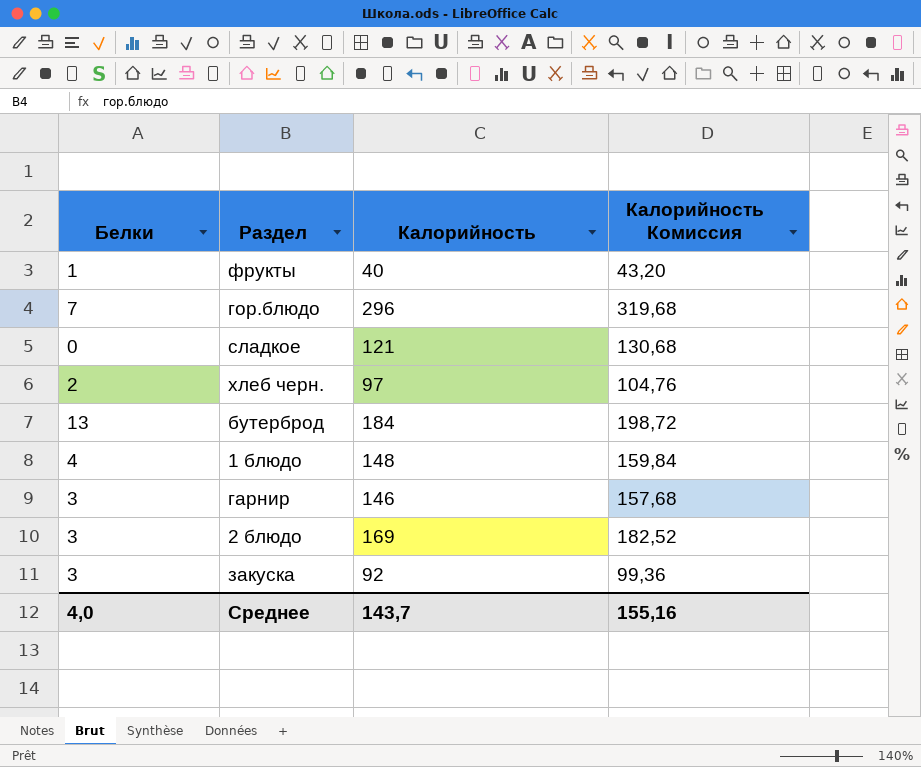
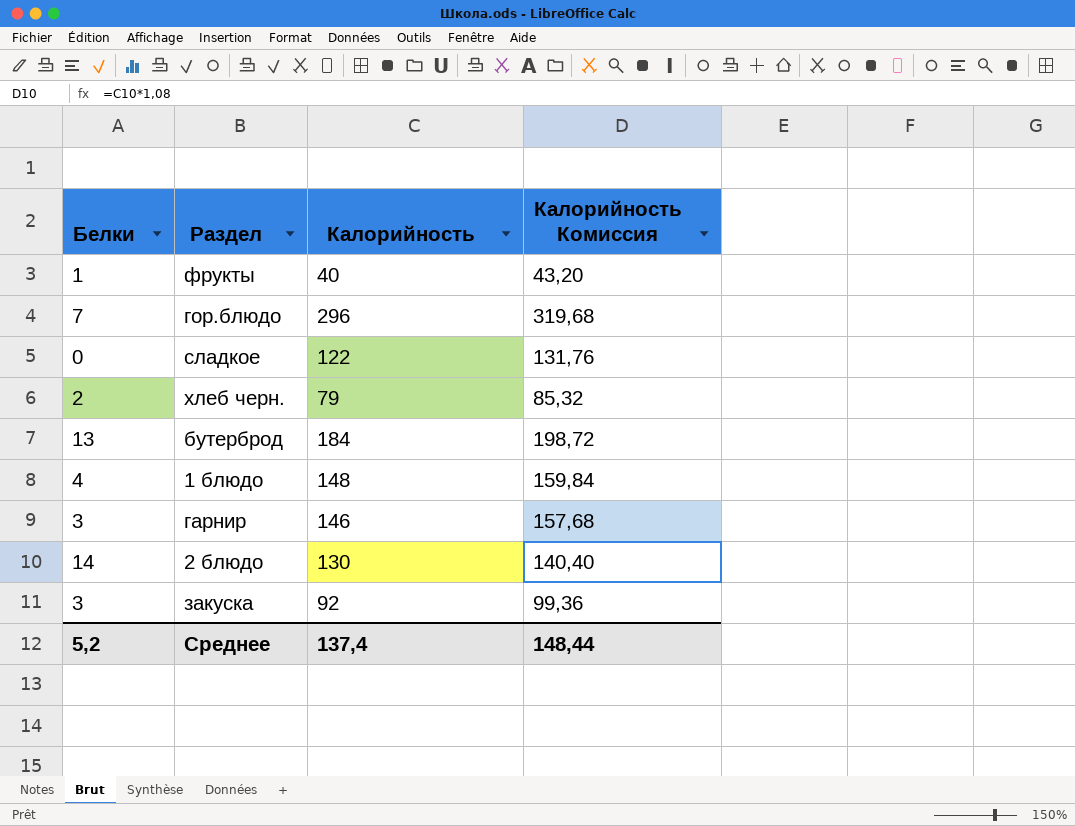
сладкое | Калорийность: 121 -> 122
сладкое | Калорийность Комиссия: 130,68 -> 131,76
хлеб черн. | Калорийность: 97 -> 79
хлеб черн. | Калорийность Комиссия: 104,76 -> 85,32
2 блюдо | Белки: 3 -> 14
2 блюдо | Калорийность: 169 -> 130
2 блюдо | Калорийность Комиссия: 182,52 -> 140,40
Среднее | Белки: 4,0 -> 5,2
Среднее | Калорийность: 143,7 -> 137,4
Среднее | Калорийность Комиссия: 155,16 -> 148,44

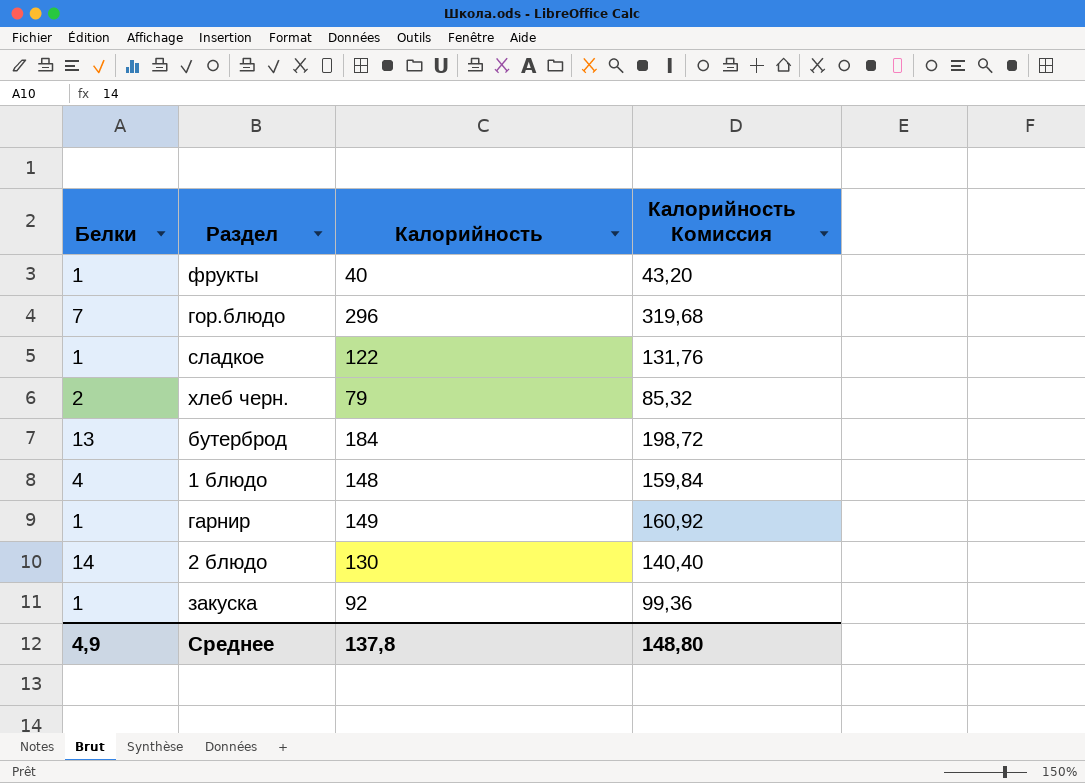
сладкое | Белки: 0 -> 1
гарнир | Белки: 3 -> 1
гарнир | Калорийность: 146 -> 149
гарнир | Калорийность Комиссия: 157,68 -> 160,92
закуска | Белки: 3 -> 1
Среднее | Белки: 5,2 -> 4,9
Среднее | Калорийность: 137,4 -> 137,8
Среднее | Калорийность Комиссия: 148,44 -> 148,80

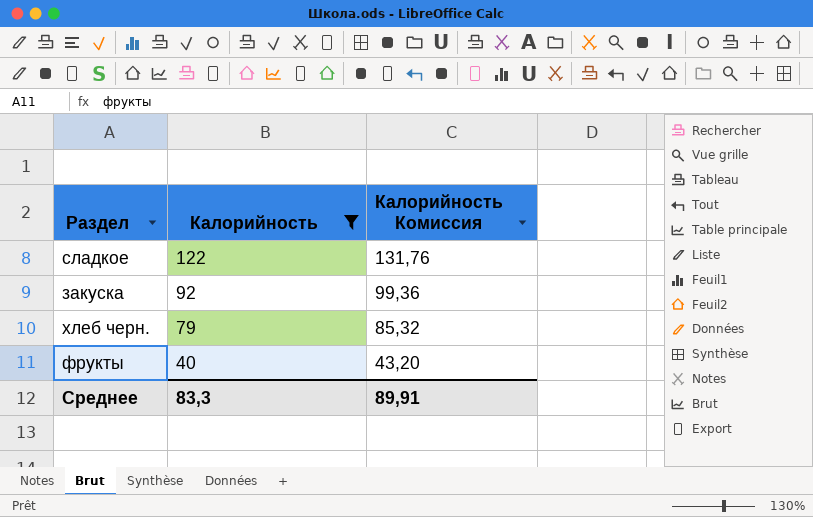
filter: none -> Калорийность <= 122
row order: none -> Калорийность descending
column Белки | position: 1 -> none
Среднее | Калорийность: 137,8 -> 83,3
Среднее | Калорийность Комиссия: 148,80 -> 89,91

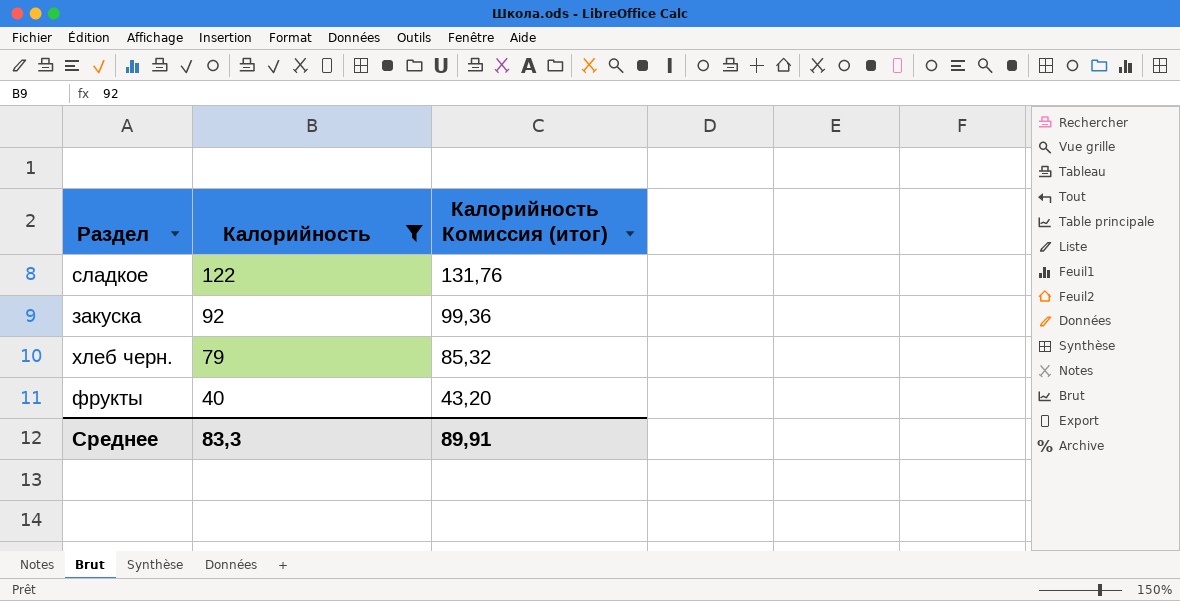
column name: Калорийность Комиссия -> Калорийность Комиссия (итог)

